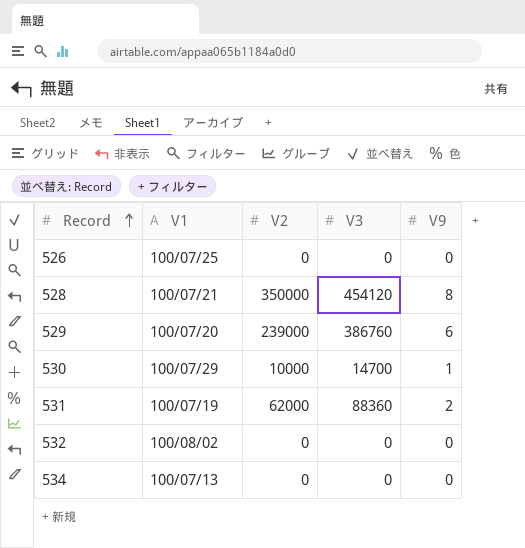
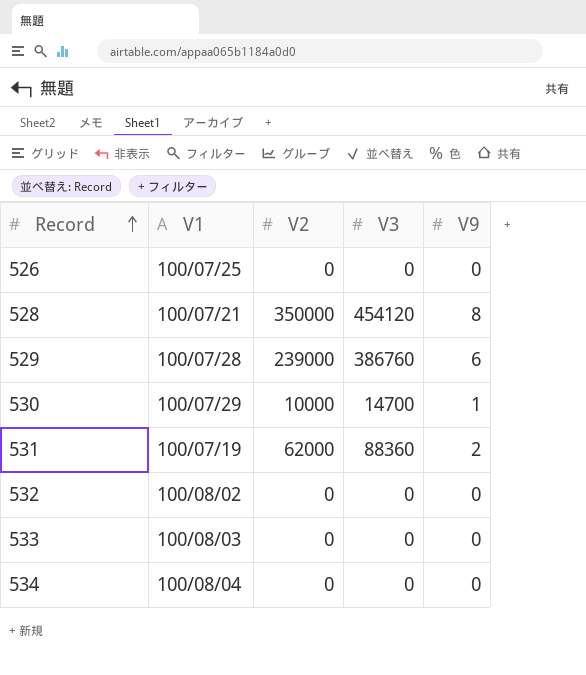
529 | V1: 100/07/20 -> 100/07/28
row 533: none -> 100/08/03 | 0 | 0 | 0
534 | V1: 100/07/13 -> 100/08/04

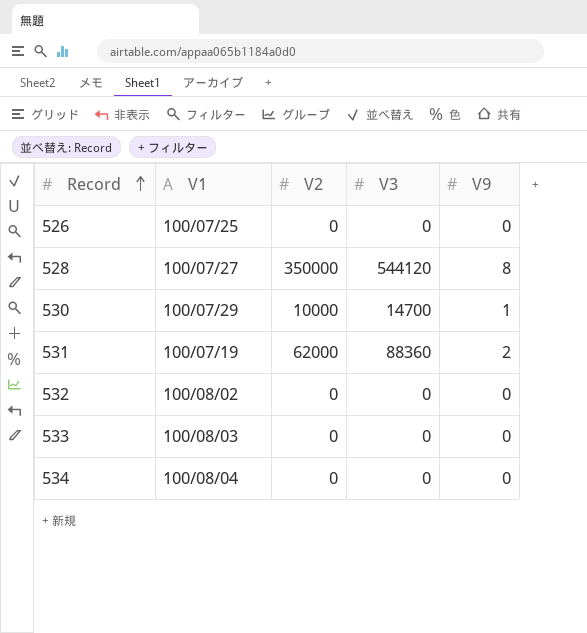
row 529: 100/07/28 | 239000 | 386760 | 6 -> none
528 | V1: 100/07/21 -> 100/07/27
528 | V3: 454120 -> 544120

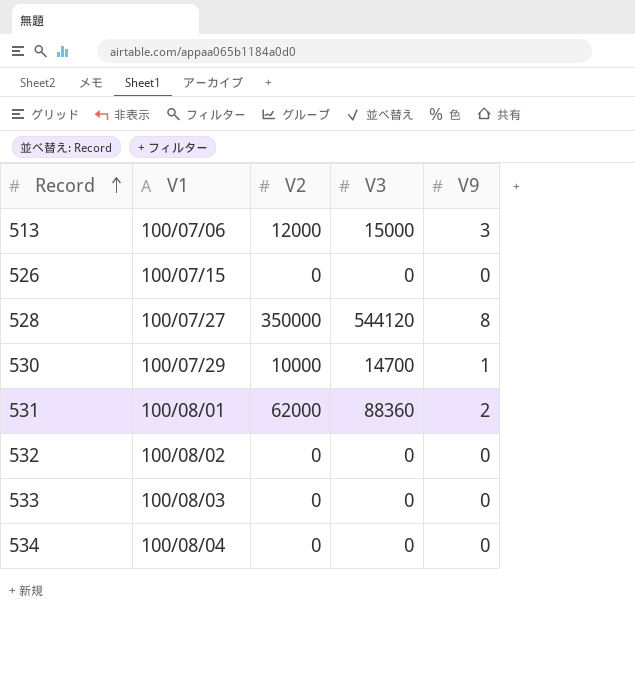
row 513: none -> 100/07/06 | 12000 | 15000 | 3
526 | V1: 100/07/25 -> 100/07/15
531 | V1: 100/07/19 -> 100/08/01

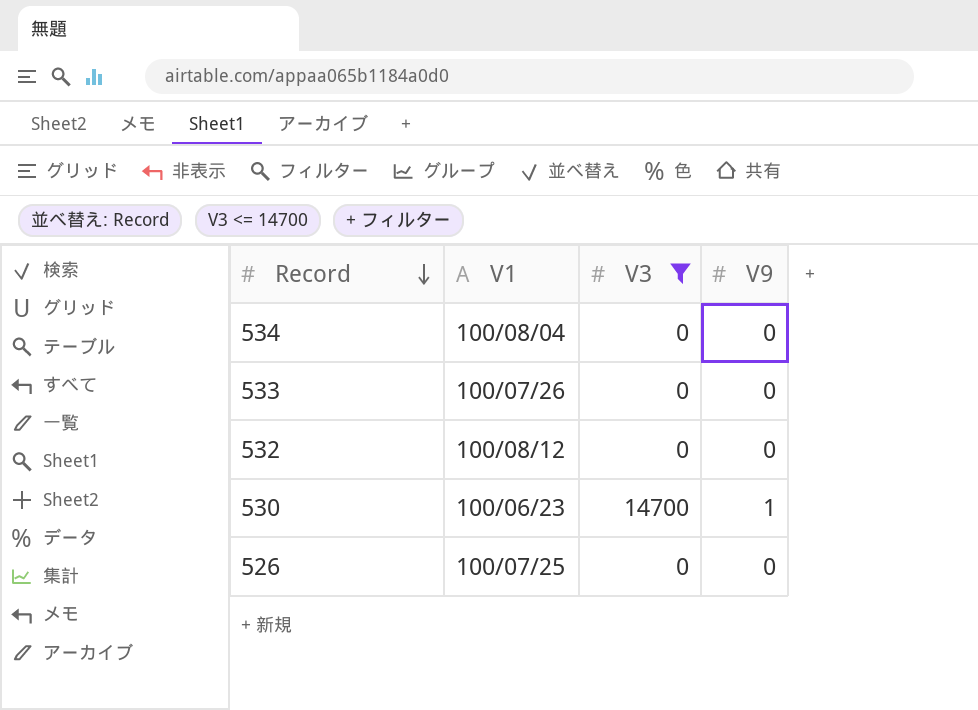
filter: none -> V3 <= 14700
row order: Record ascending -> Record descending
column V2 | position: 3 -> none
533 | V1: 100/08/03 -> 100/07/26
532 | V1: 100/08/02 -> 100/08/12
530 | V1: 100/07/29 -> 100/06/23
526 | V1: 100/07/15 -> 100/07/25

